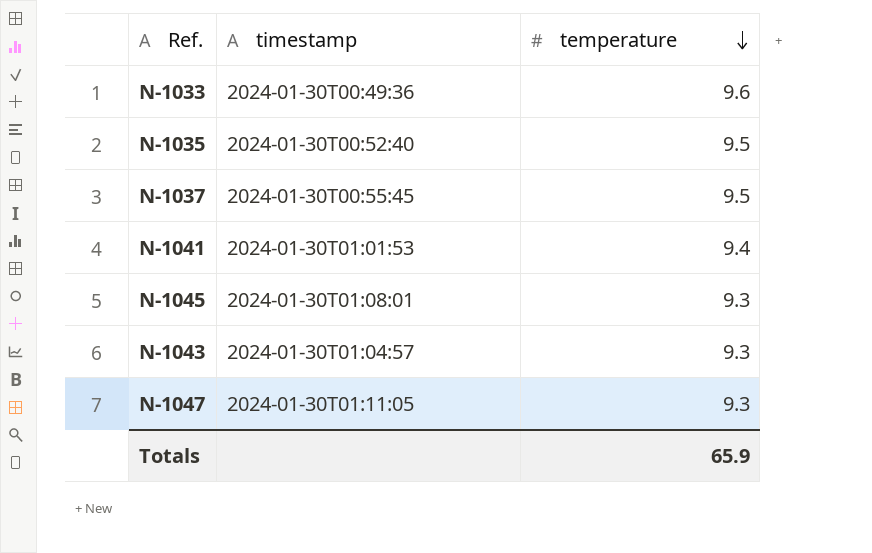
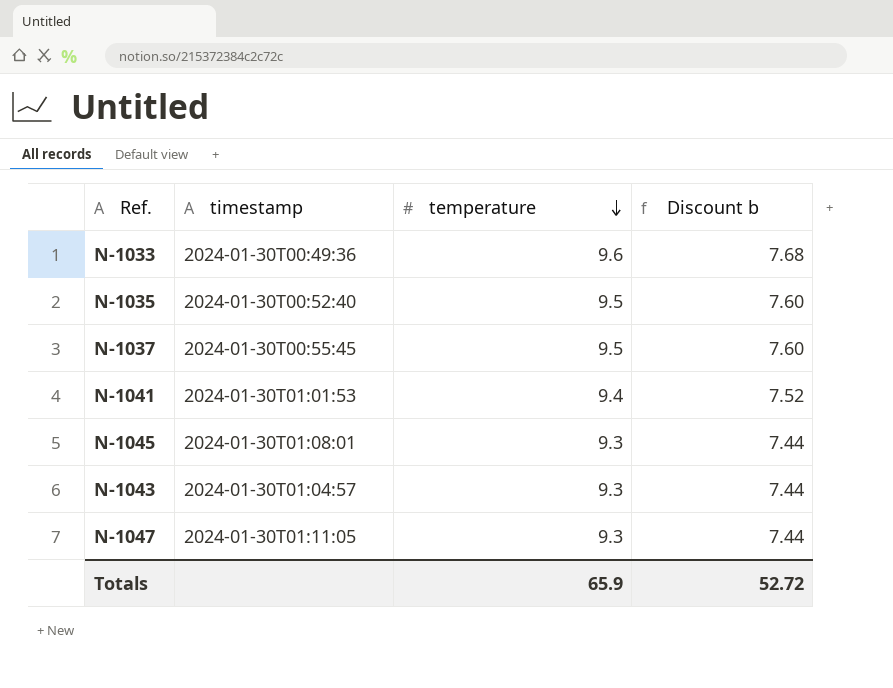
column Discount b | formula: none -> [temperature] * 0.8

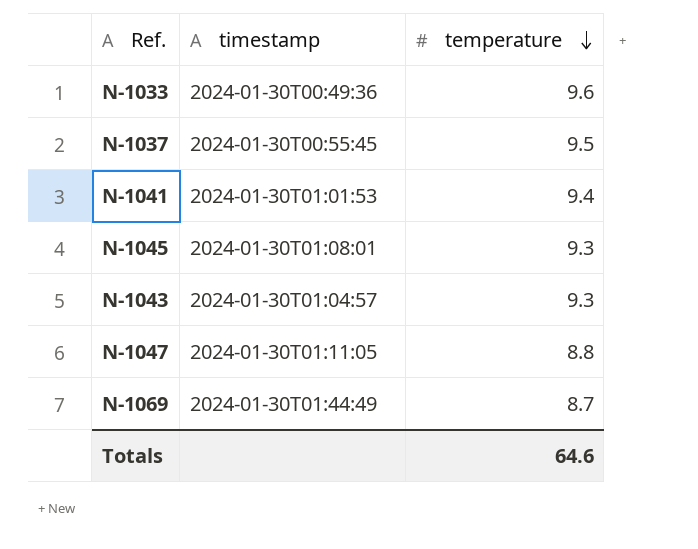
column Discount b | formula: [temperature] * 0.8 -> none
row N-1035: 2024-01-30T00:52:40 | 9.5 | 7.60 -> none
N-1047 | temperature: 9.3 -> 8.8
row N-1069: none -> 2024-01-30T01:44:49 | 8.7
Totals | temperature: 65.9 -> 64.6

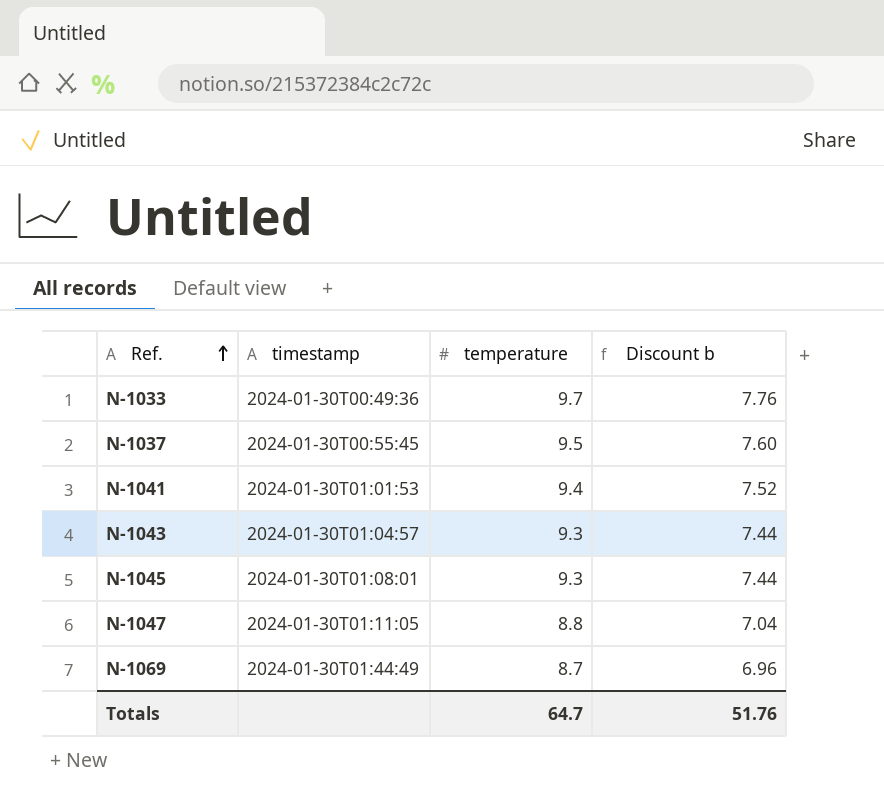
row order: temperature descending -> Ref. ascending
column Discount b | formula: none -> [temperature] * 0.8
N-1033 | temperature: 9.6 -> 9.7
Totals | temperature: 64.6 -> 64.7

